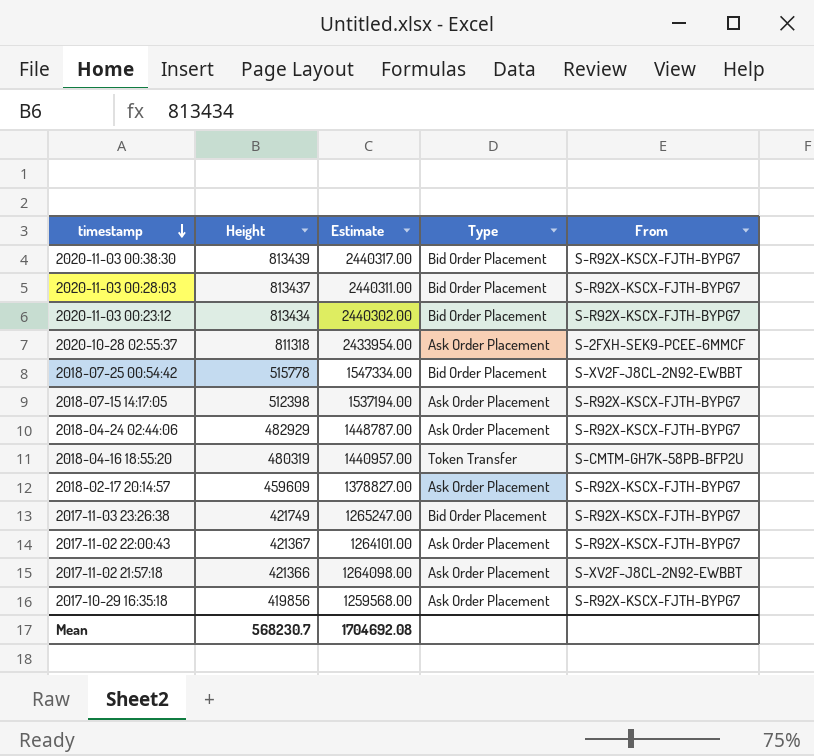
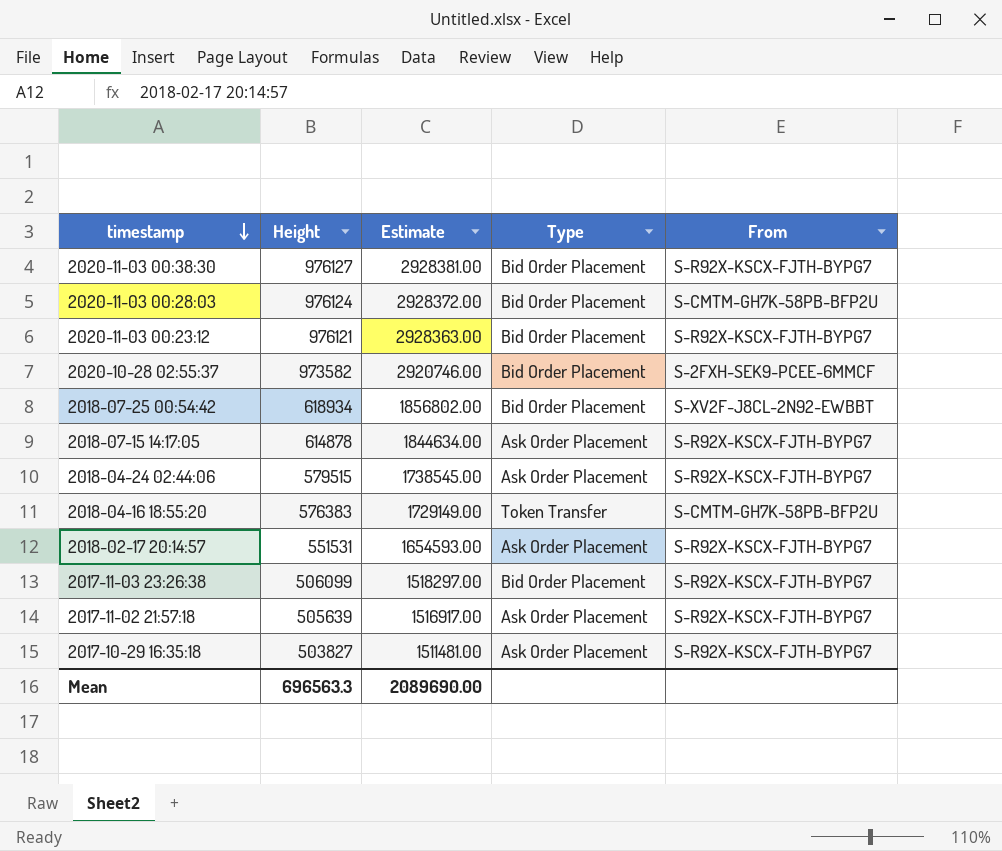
row 2017-11-02 22:00:43: 421367 | 1264101.00 | Ask Order Placement | S-R92X-KSCX-FJTH-BYPG7 -> none
2020-11-03 00:38:30 | Height: 813439 -> 976127
2020-11-03 00:38:30 | Estimate: 2440317.00 -> 2928381.00
2020-11-03 00:28:03 | Height: 813437 -> 976124
2020-11-03 00:28:03 | Estimate: 2440311.00 -> 2928372.00
2020-11-03 00:28:03 | From: S-R92X-KSCX-FJTH-BYPG7 -> S-CMTM-GH7K-58PB-BFP2U
2020-11-03 00:23:12 | Height: 813434 -> 976121
2020-11-03 00:23:12 | Estimate: 2440302.00 -> 2928363.00
2020-10-28 02:55:37 | Height: 811318 -> 973582
2020-10-28 02:55:37 | Estimate: 2433954.00 -> 2920746.00
2020-10-28 02:55:37 | Type: Ask Order Placement -> Bid Order Placement
2018-07-25 00:54:42 | Height: 515778 -> 618934
2018-07-25 00:54:42 | Estimate: 1547334.00 -> 1856802.00
2018-07-15 14:17:05 | Height: 512398 -> 614878
2018-07-15 14:17:05 | Estimate: 1537194.00 -> 1844634.00
2018-04-24 02:44:06 | Height: 482929 -> 579515
2018-04-24 02:44:06 | Estimate: 1448787.00 -> 1738545.00
2018-04-16 18:55:20 | Height: 480319 -> 576383
2018-04-16 18:55:20 | Estimate: 1440957.00 -> 1729149.00
2018-02-17 20:14:57 | Height: 459609 -> 551531
2018-02-17 20:14:57 | Estimate: 1378827.00 -> 1654593.00
2017-11-03 23:26:38 | Height: 421749 -> 506099
2017-11-03 23:26:38 | Estimate: 1265247.00 -> 1518297.00
2017-11-02 21:57:18 | Height: 421366 -> 505639
2017-11-02 21:57:18 | Estimate: 1264098.00 -> 1516917.00
2017-11-02 21:57:18 | From: S-XV2F-J8CL-2N92-EWBBT -> S-R92X-KSCX-FJTH-BYPG7
2017-10-29 16:35:18 | Height: 419856 -> 503827
2017-10-29 16:35:18 | Estimate: 1259568.00 -> 1511481.00
Mean | Height: 568230.7 -> 696563.3
Mean | Estimate: 1704692.08 -> 2089690.00

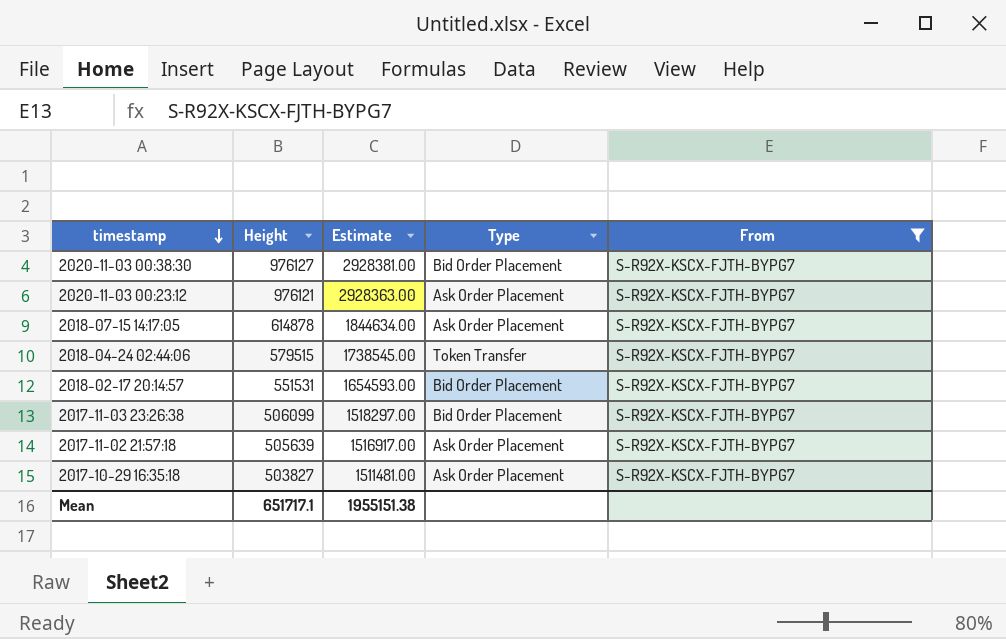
filter: none -> From = S-R92X-KSCX-FJTH-BYPG7
2020-11-03 00:23:12 | Type: Bid Order Placement -> Ask Order Placement
2018-04-24 02:44:06 | Type: Ask Order Placement -> Token Transfer
2018-02-17 20:14:57 | Type: Ask Order Placement -> Bid Order Placement
Mean | Height: 696563.3 -> 651717.1
Mean | Estimate: 2089690.00 -> 1955151.38

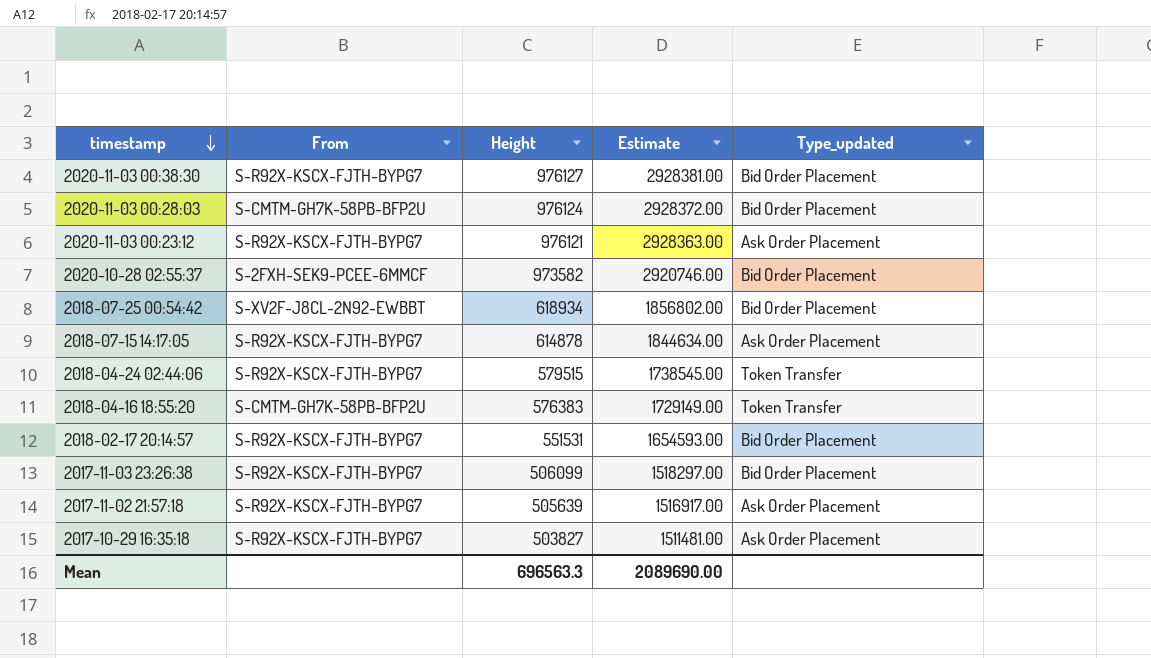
filter: From = S-R92X-KSCX-FJTH-BYPG7 -> none
column From | position: 5 -> 2
column name: Type -> Type_updated
Mean | Height: 651717.1 -> 696563.3
Mean | Estimate: 1955151.38 -> 2089690.00

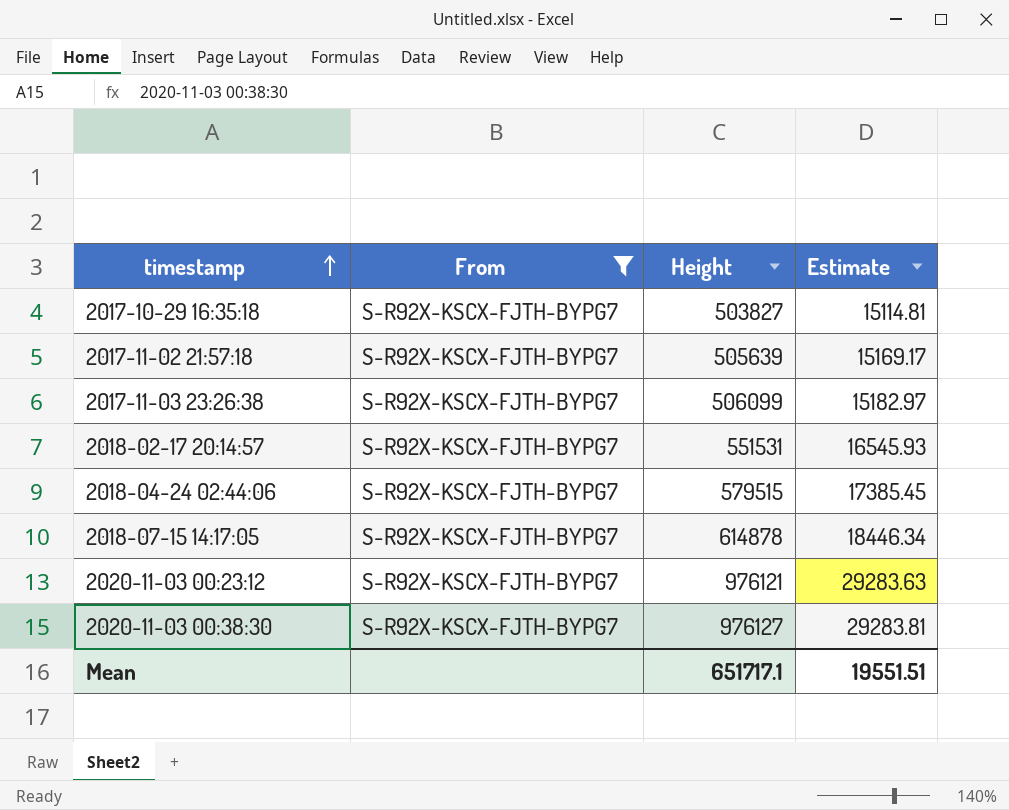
filter: none -> From = S-R92X-KSCX-FJTH-BYPG7
row order: timestamp descending -> timestamp ascending
column Type_updated | position: 5 -> none
column Estimate | formula: [Height] * 3 -> [Height] * 0.03
Mean | Height: 696563.3 -> 651717.1
Mean | Estimate: 2089690.00 -> 19551.51

